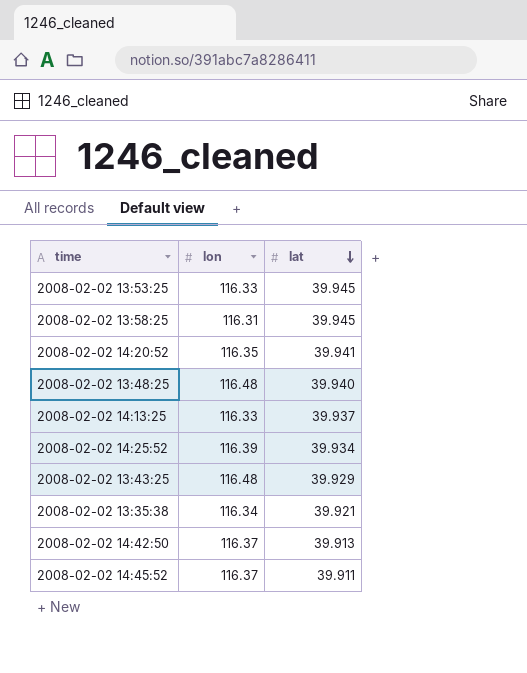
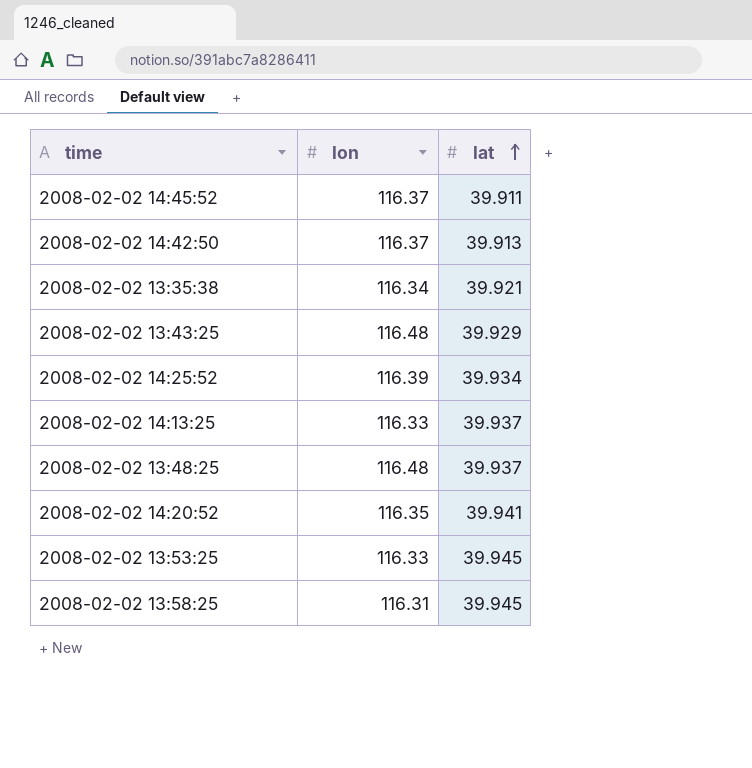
row order: lat descending -> lat ascending
2008-02-02 13:48:25 | lat: 39.940 -> 39.937

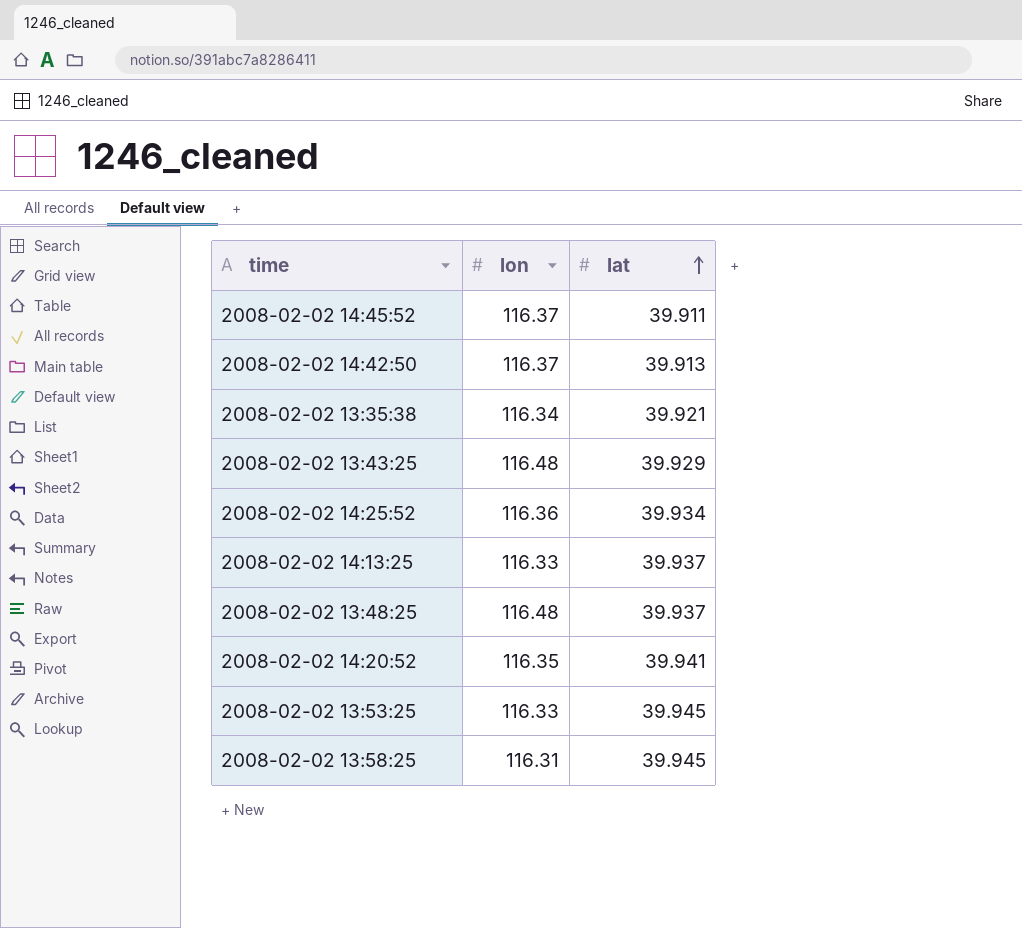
2008-02-02 14:25:52 | lon: 116.39 -> 116.36

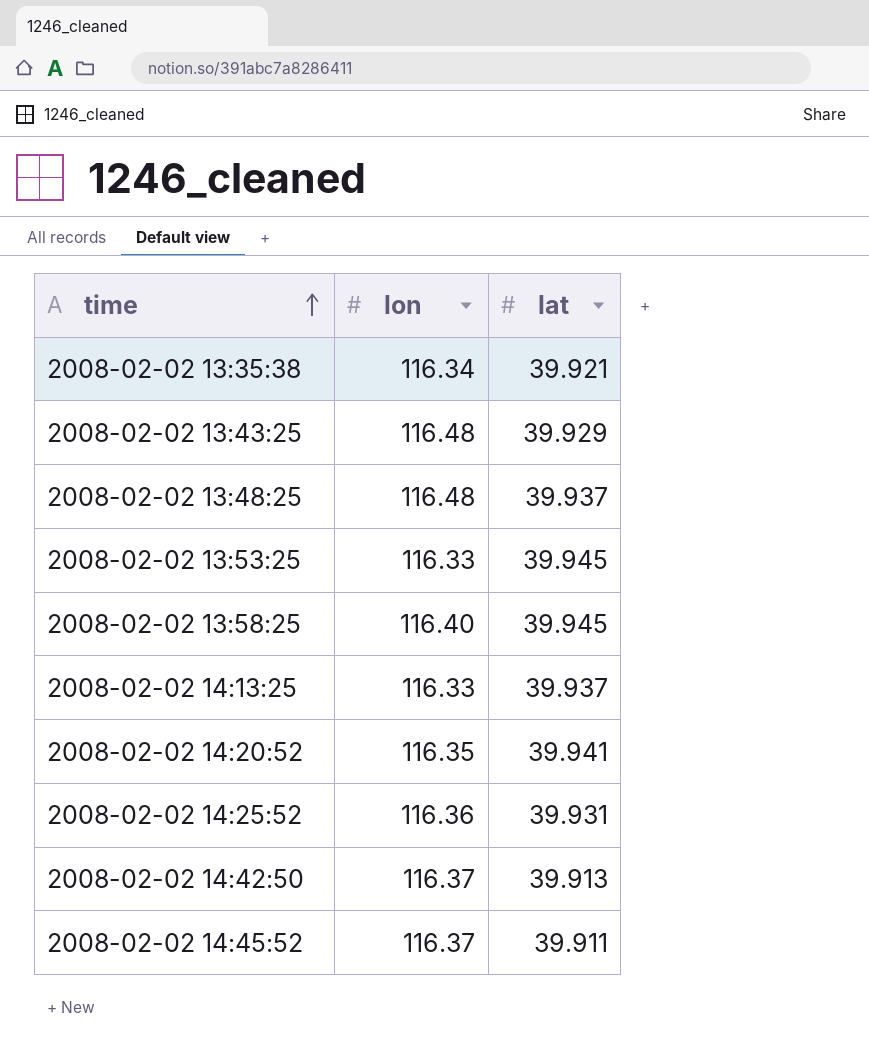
row order: lat ascending -> time ascending
2008-02-02 13:58:25 | lon: 116.31 -> 116.40
2008-02-02 14:25:52 | lat: 39.934 -> 39.931

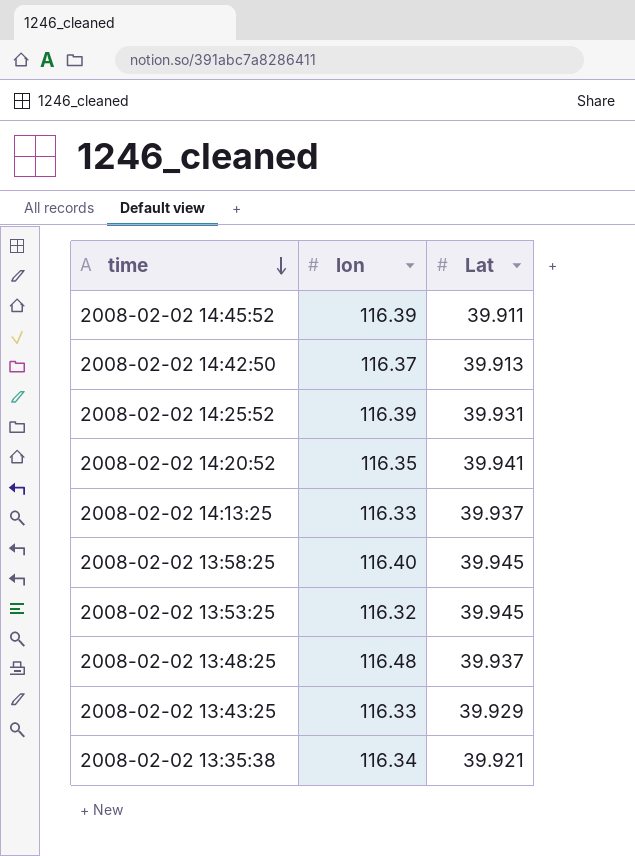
row order: time ascending -> time descending
column name: lat -> Lat
2008-02-02 14:45:52 | lon: 116.37 -> 116.39
2008-02-02 14:25:52 | lon: 116.36 -> 116.39
2008-02-02 13:53:25 | lon: 116.33 -> 116.32
2008-02-02 13:43:25 | lon: 116.48 -> 116.33

